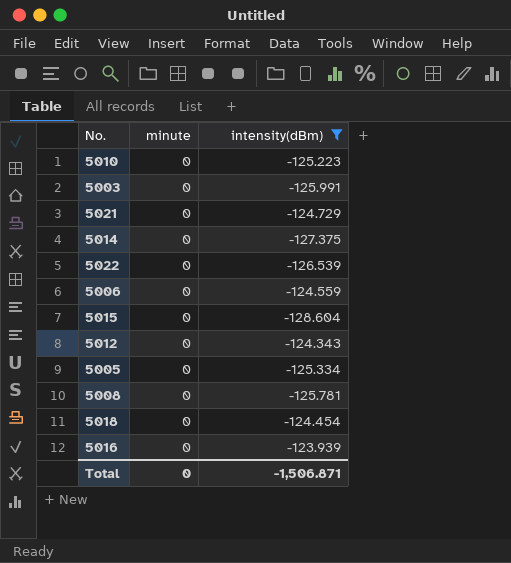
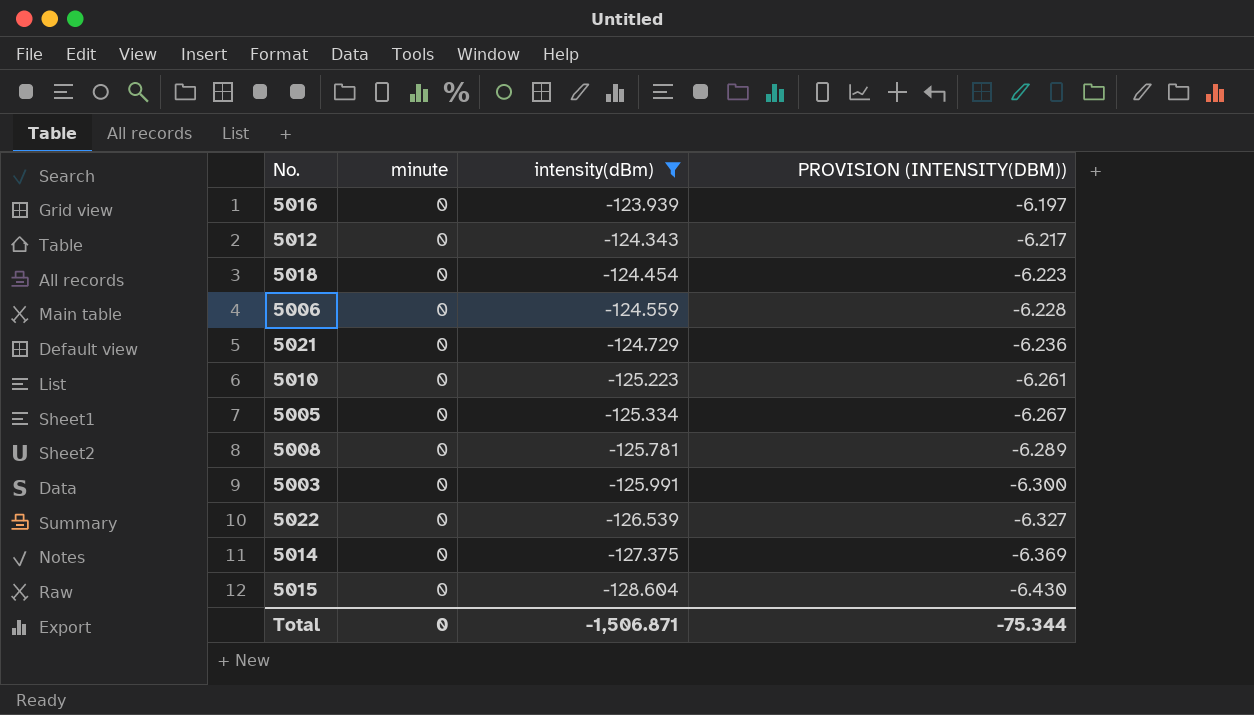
row order: none -> intensity(dBm) descending
column PROVISION (INTENSITY(DBM)) | formula: none -> [intensity(dBm)] * 0.05

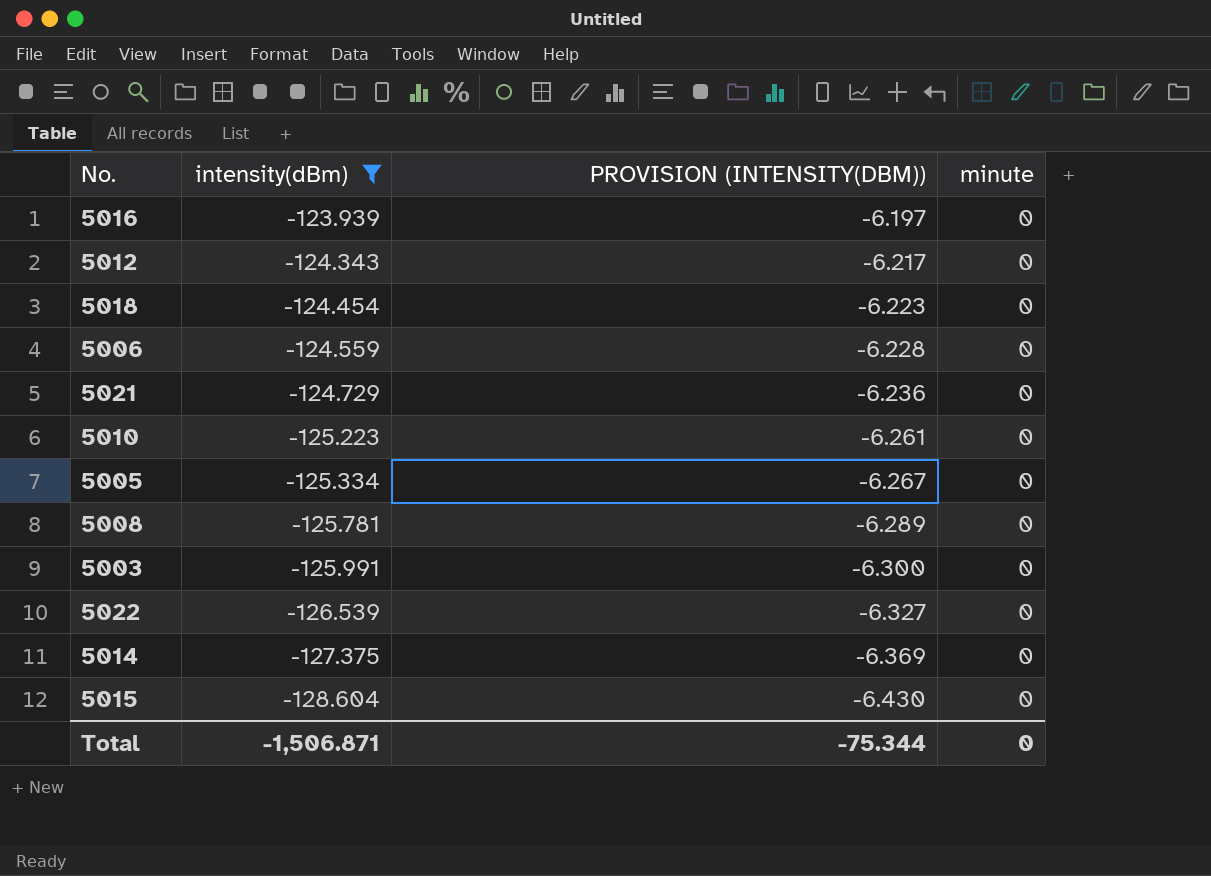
column minute | position: 2 -> 4

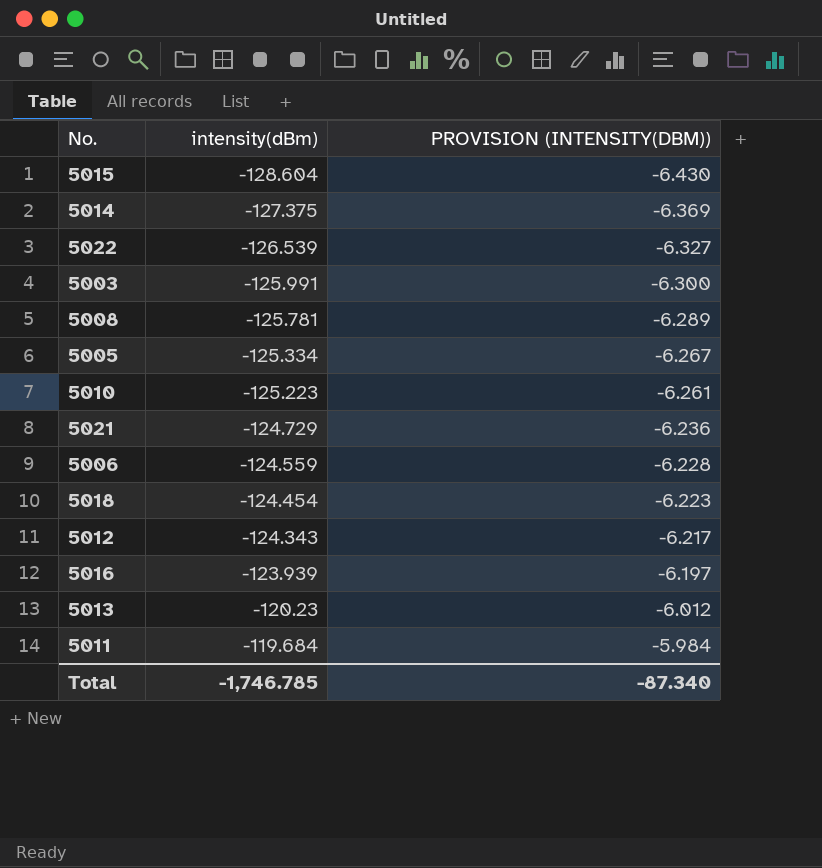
filter: intensity(dBm) <= -123.939 -> none
row order: intensity(dBm) descending -> intensity(dBm) ascending
column minute | position: 4 -> none
Total | intensity(dBm): -1,506.871 -> -1,746.785
Total | PROVISION (INTENSITY(DBM)): -75.344 -> -87.340

